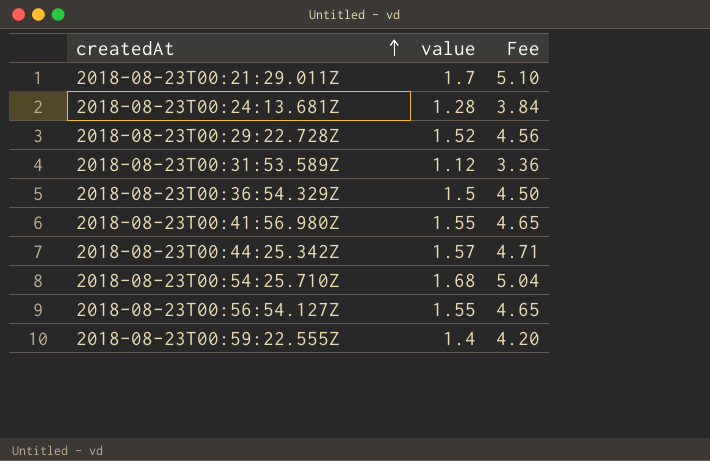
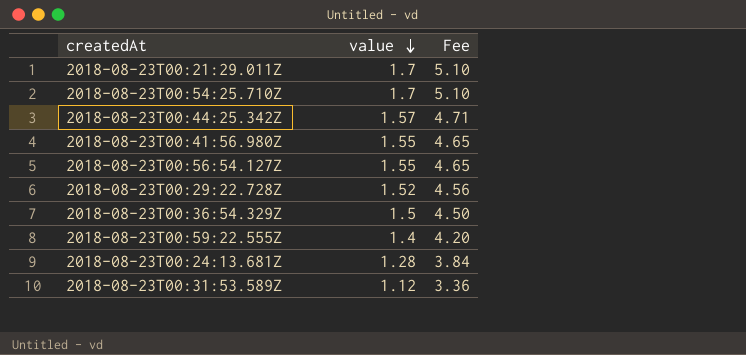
row order: createdAt ascending -> value descending
2018-08-23T00:54:25.710Z | value: 1.68 -> 1.7
2018-08-23T00:54:25.710Z | Fee: 5.04 -> 5.10

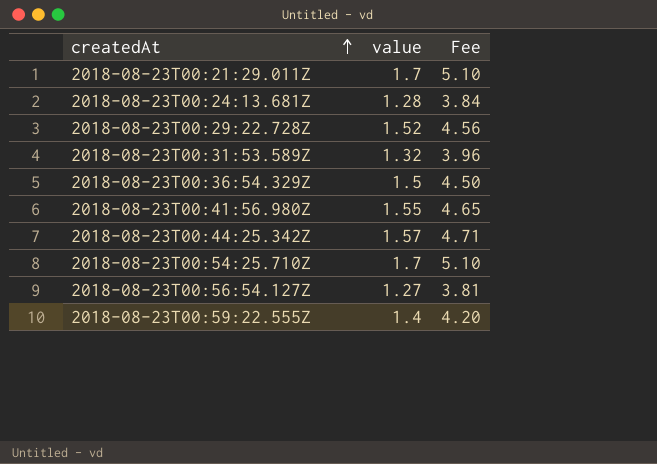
row order: value descending -> createdAt ascending
2018-08-23T00:31:53.589Z | value: 1.12 -> 1.32
2018-08-23T00:31:53.589Z | Fee: 3.36 -> 3.96
2018-08-23T00:56:54.127Z | value: 1.55 -> 1.27
2018-08-23T00:56:54.127Z | Fee: 4.65 -> 3.81

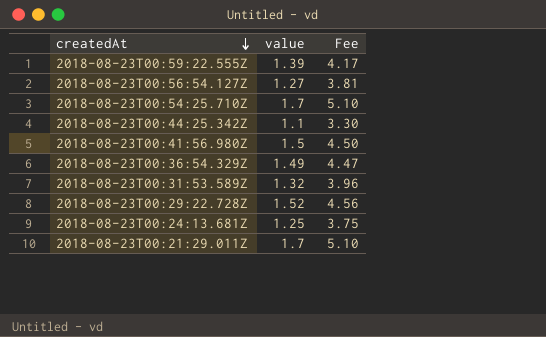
row order: createdAt ascending -> createdAt descending
2018-08-23T00:59:22.555Z | value: 1.4 -> 1.39
2018-08-23T00:59:22.555Z | Fee: 4.20 -> 4.17
2018-08-23T00:44:25.342Z | value: 1.57 -> 1.1
2018-08-23T00:44:25.342Z | Fee: 4.71 -> 3.30
2018-08-23T00:41:56.980Z | value: 1.55 -> 1.5
2018-08-23T00:41:56.980Z | Fee: 4.65 -> 4.50
2018-08-23T00:36:54.329Z | value: 1.5 -> 1.49
2018-08-23T00:36:54.329Z | Fee: 4.50 -> 4.47
2018-08-23T00:24:13.681Z | value: 1.28 -> 1.25
2018-08-23T00:24:13.681Z | Fee: 3.84 -> 3.75

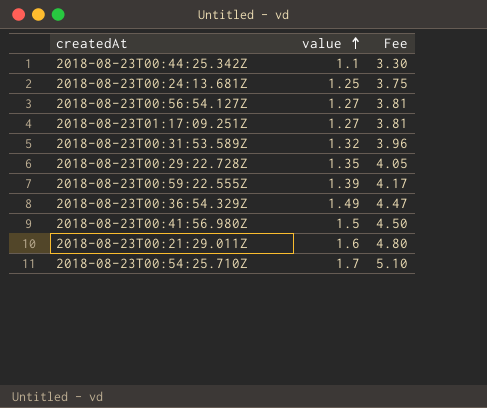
row order: createdAt descending -> value ascending
row 2018-08-23T01:17:09.251Z: none -> 1.27 | 3.81
2018-08-23T00:29:22.728Z | value: 1.52 -> 1.35
2018-08-23T00:29:22.728Z | Fee: 4.56 -> 4.05
2018-08-23T00:21:29.011Z | value: 1.7 -> 1.6
2018-08-23T00:21:29.011Z | Fee: 5.10 -> 4.80

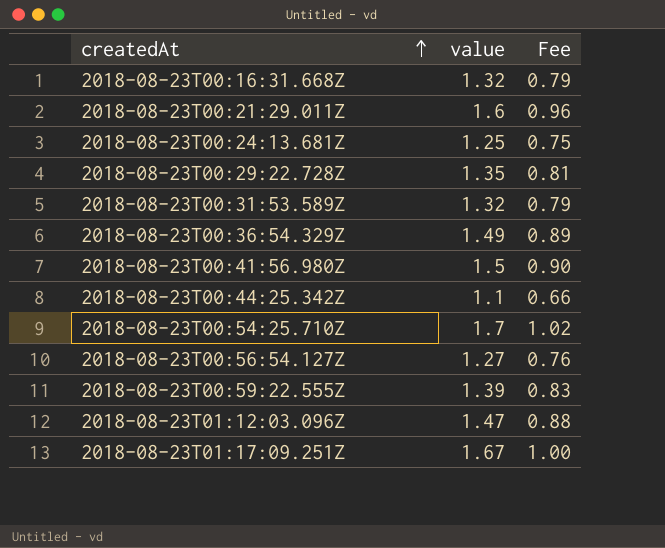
row order: value ascending -> createdAt ascending
column Fee | formula: [value] * 3 -> [value] * 0.6
row 2018-08-23T00:16:31.668Z: none -> 1.32 | 0.79
row 2018-08-23T01:12:03.096Z: none -> 1.47 | 0.88
2018-08-23T01:17:09.251Z | value: 1.27 -> 1.67

